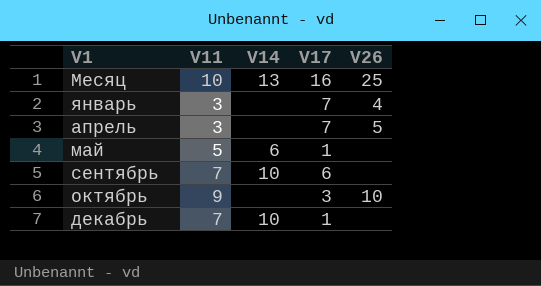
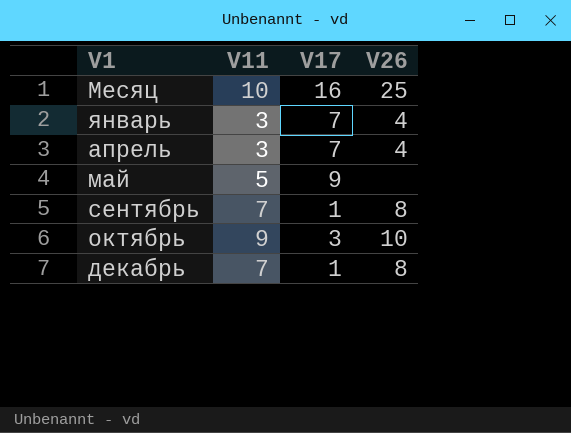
column V14 | position: 3 -> none
апрель | V26: 5 -> 4
май | V17: 1 -> 9
сентябрь | V17: 6 -> 1
сентябрь | V26: none -> 8
декабрь | V26: none -> 8

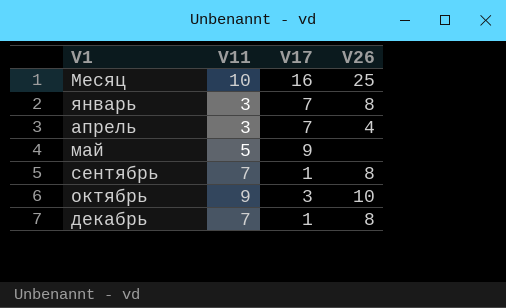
январь | V26: 4 -> 8

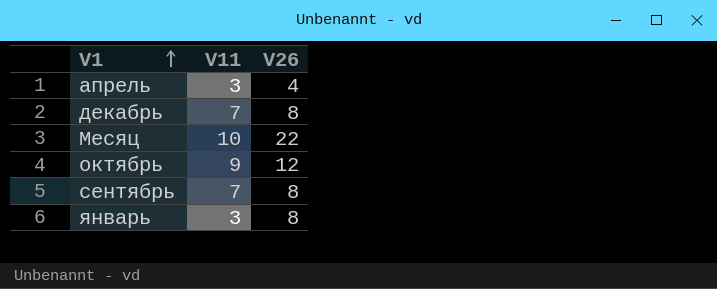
row order: none -> V1 ascending
column V17 | position: 3 -> none
row май: 5 | 9 | none -> none
Месяц | V26: 25 -> 22
октябрь | V26: 10 -> 12

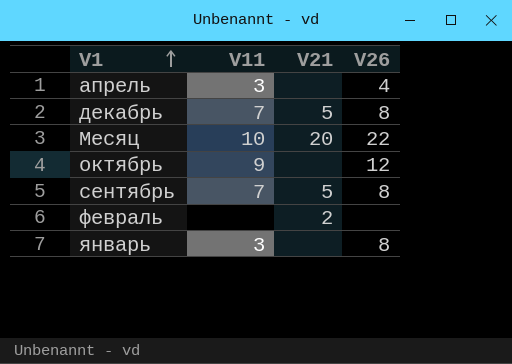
column V21 | position: none -> 3
row февраль: none -> none | 2 | none

